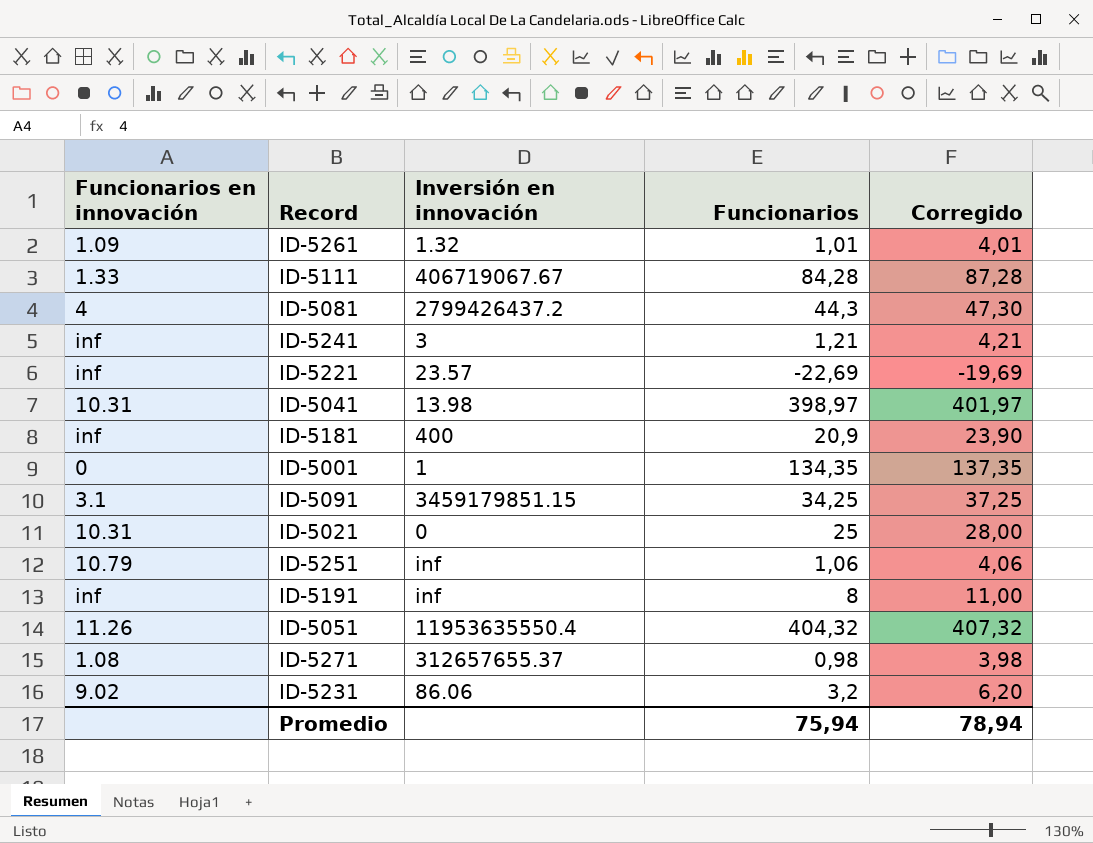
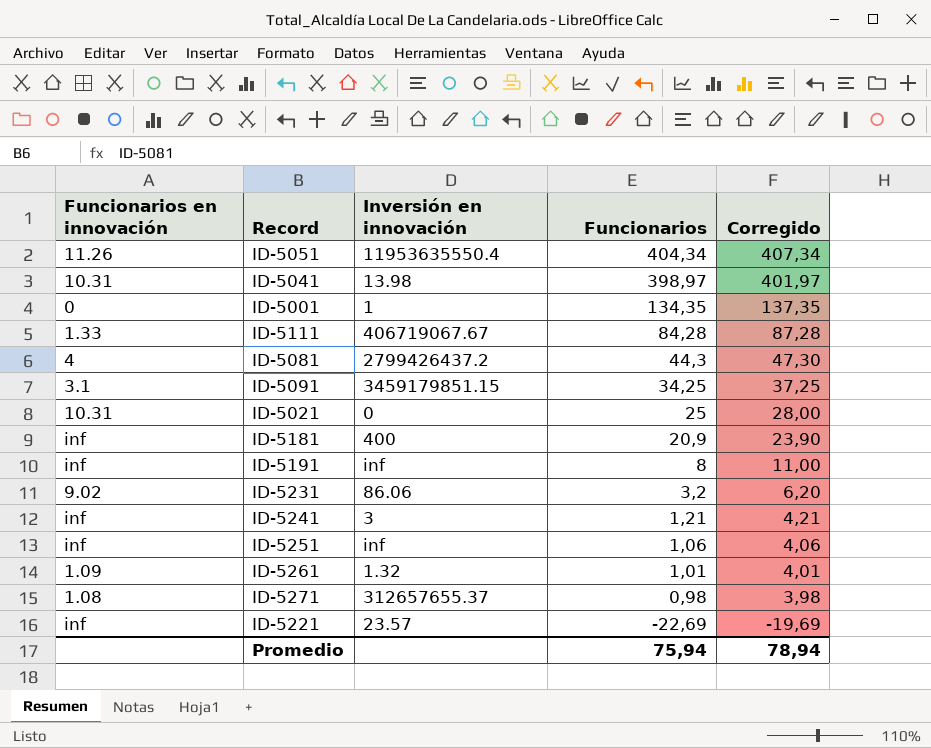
row order: none -> Funcionarios descending
ID-5051 | Funcionarios: 404,32 -> 404,34
ID-5051 | Corregido: 407,32 -> 407,34
ID-5251 | Funcionarios en innovación: 10.79 -> inf

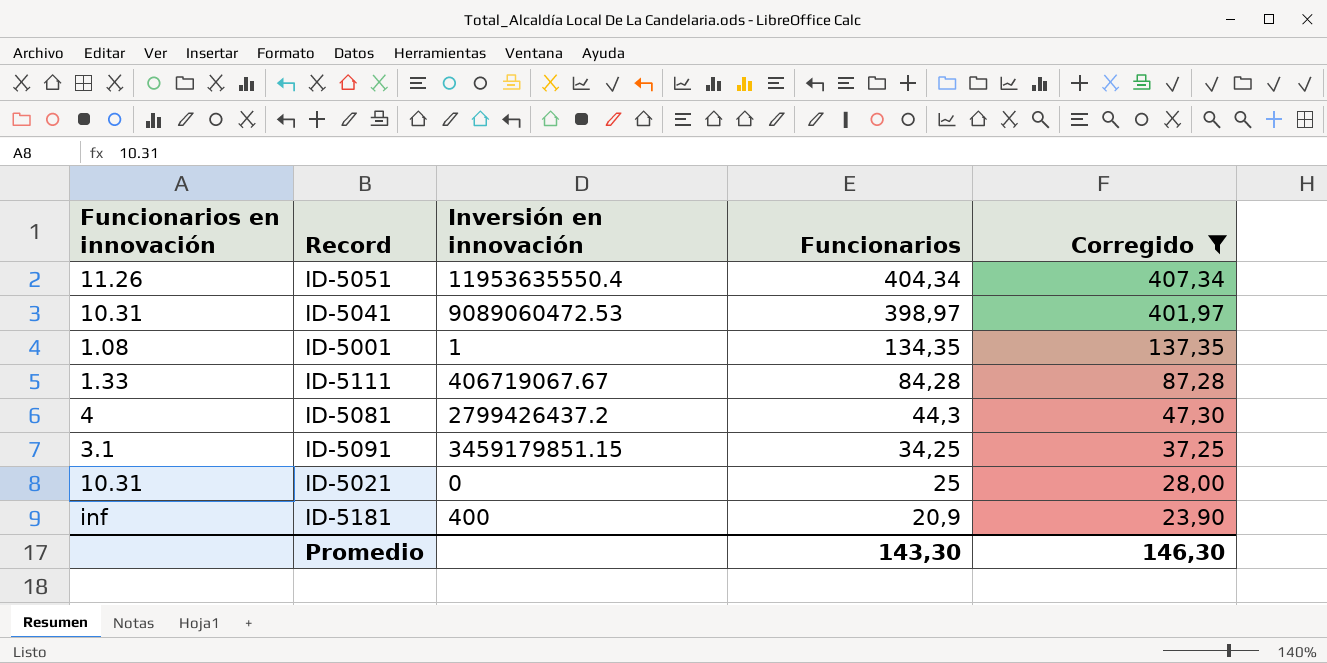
filter: none -> Corregido >= 23,90
ID-5041 | Inversión en innovación: 13.98 -> 9089060472.53
ID-5001 | Funcionarios en innovación: 0 -> 1.08
Promedio | Funcionarios: 75,94 -> 143,30
Promedio | Corregido: 78,94 -> 146,30

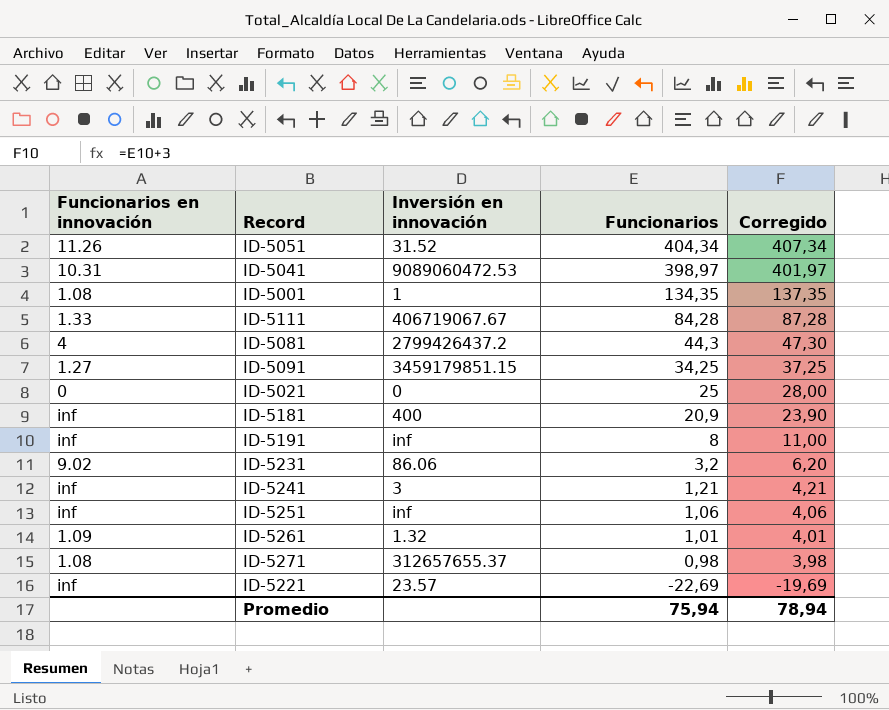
filter: Corregido >= 23,90 -> none
ID-5051 | Inversión en innovación: 11953635550.4 -> 31.52
ID-5091 | Funcionarios en innovación: 3.1 -> 1.27
ID-5021 | Funcionarios en innovación: 10.31 -> 0
Promedio | Funcionarios: 143,30 -> 75,94
Promedio | Corregido: 146,30 -> 78,94

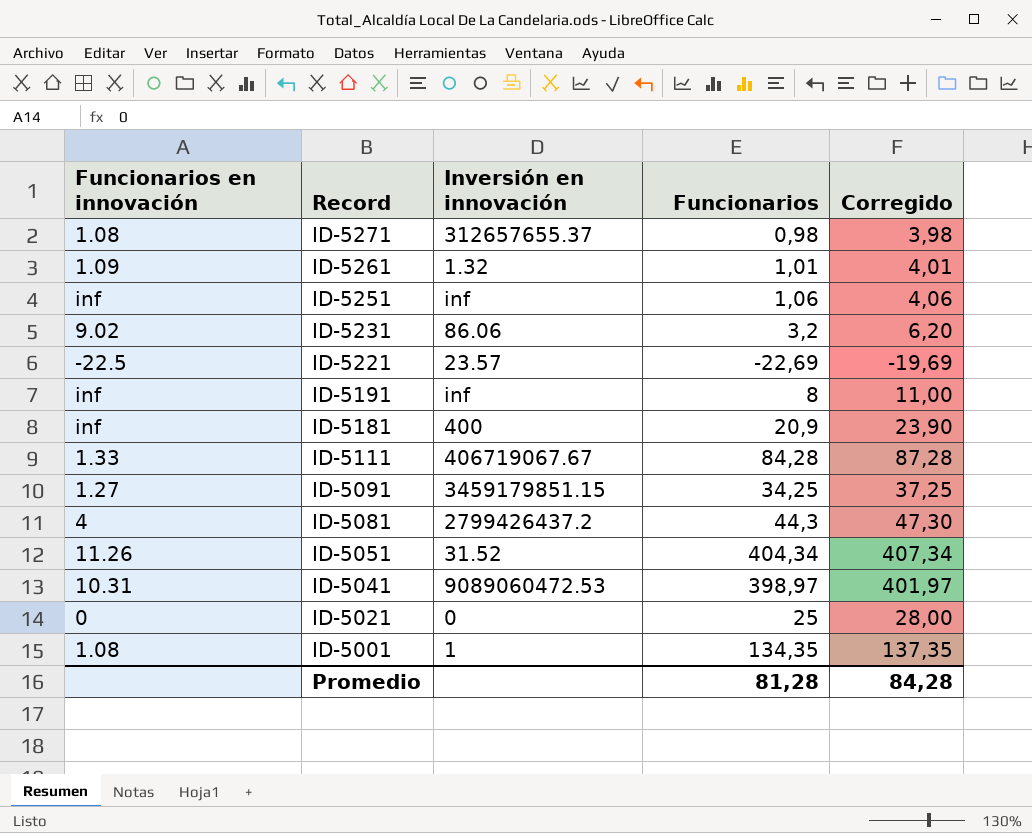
row order: Funcionarios descending -> Record descending
row ID-5241: inf | 3 | 1,21 | 4,21 -> none
ID-5221 | Funcionarios en innovación: inf -> -22.5
Promedio | Funcionarios: 75,94 -> 81,28
Promedio | Corregido: 78,94 -> 84,28

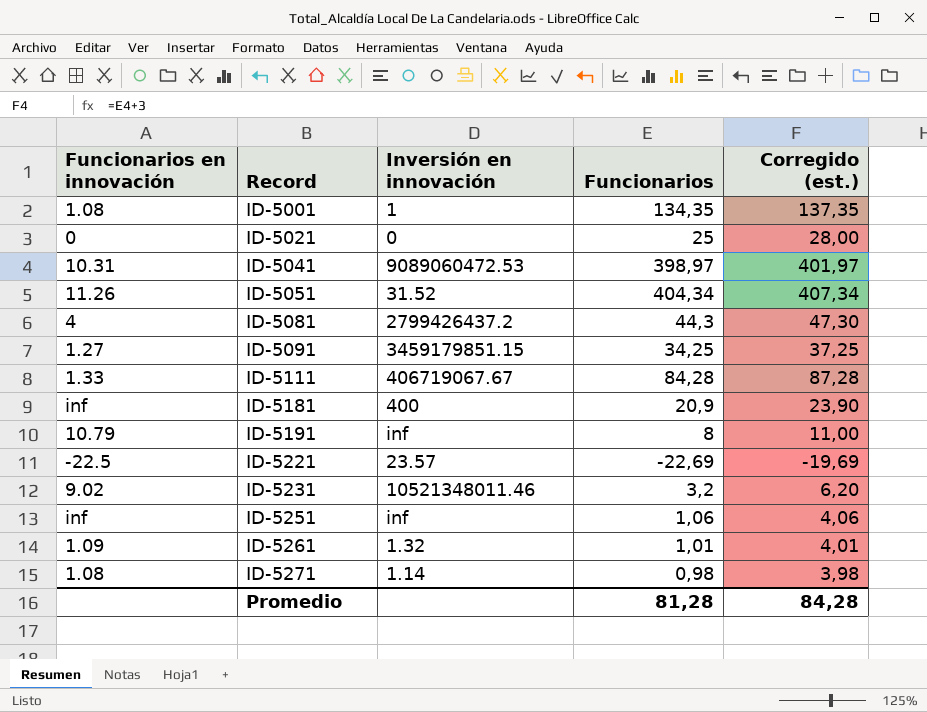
row order: Record descending -> Record ascending
column name: Corregido -> Corregido (est.)
ID-5191 | Funcionarios en innovación: inf -> 10.79
ID-5231 | Inversión en innovación: 86.06 -> 10521348011.46
ID-5271 | Inversión en innovación: 312657655.37 -> 1.14

